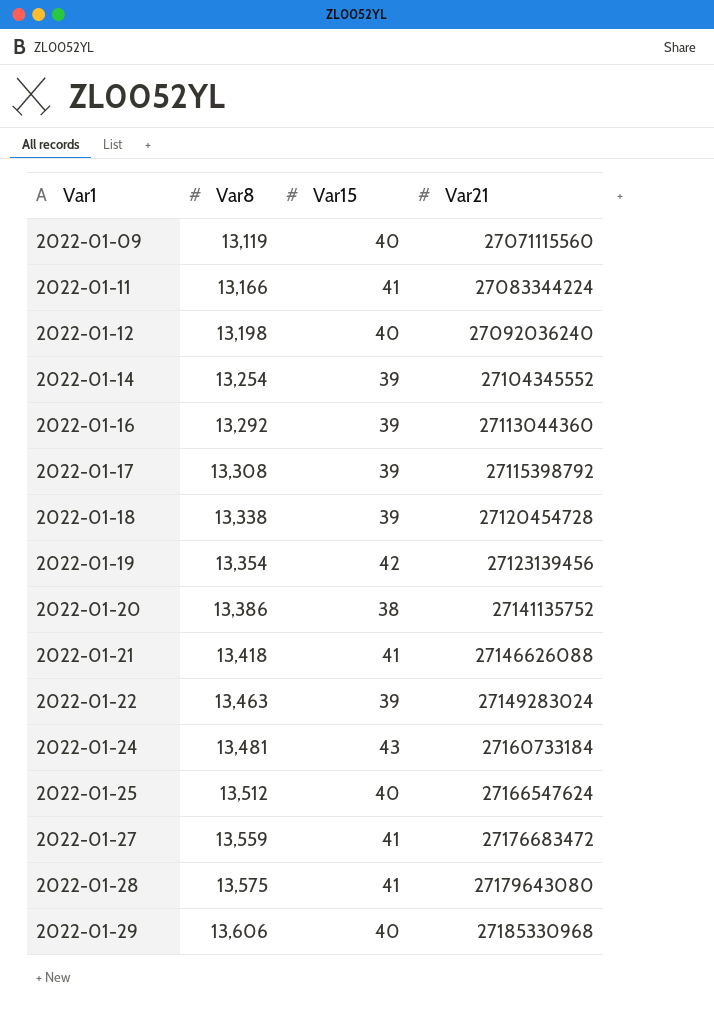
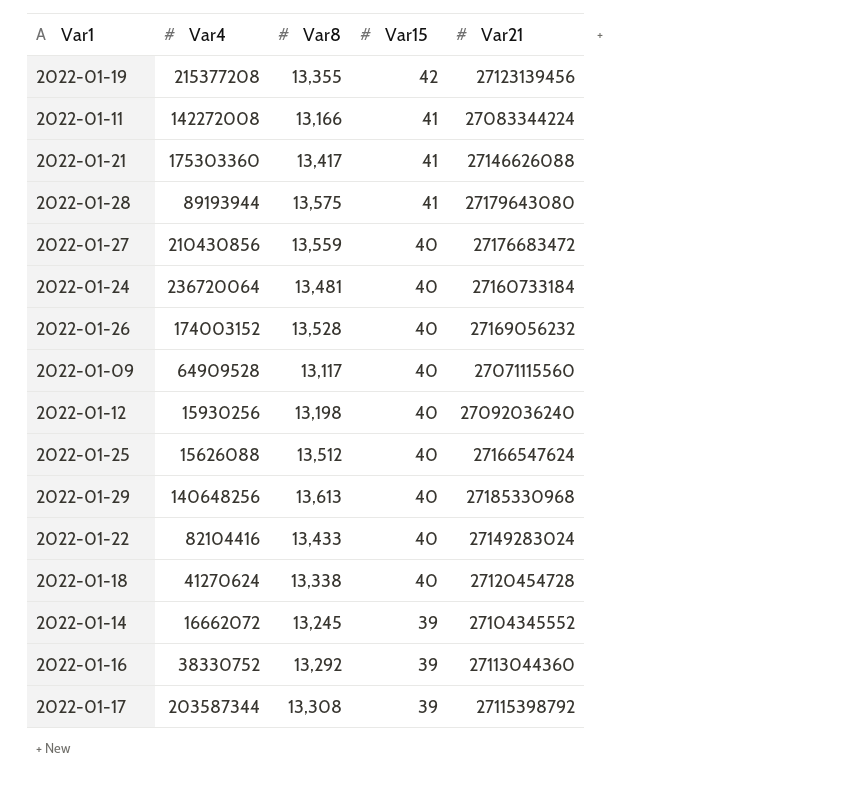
row order: Var1 ascending -> Var15 descending
column Var4 | position: none -> 2
row 2022-01-20: 13,386 | 38 | 27141135752 -> none
2022-01-19 | Var8: 13,354 -> 13,355
2022-01-21 | Var8: 13,418 -> 13,417
2022-01-27 | Var15: 41 -> 40
2022-01-24 | Var15: 43 -> 40
row 2022-01-26: none -> 174003152 | 13,528 | 40 | 27169056232
2022-01-09 | Var8: 13,119 -> 13,117
2022-01-29 | Var8: 13,606 -> 13,613
2022-01-22 | Var8: 13,463 -> 13,433
2022-01-22 | Var15: 39 -> 40
2022-01-18 | Var15: 39 -> 40
2022-01-14 | Var8: 13,254 -> 13,245

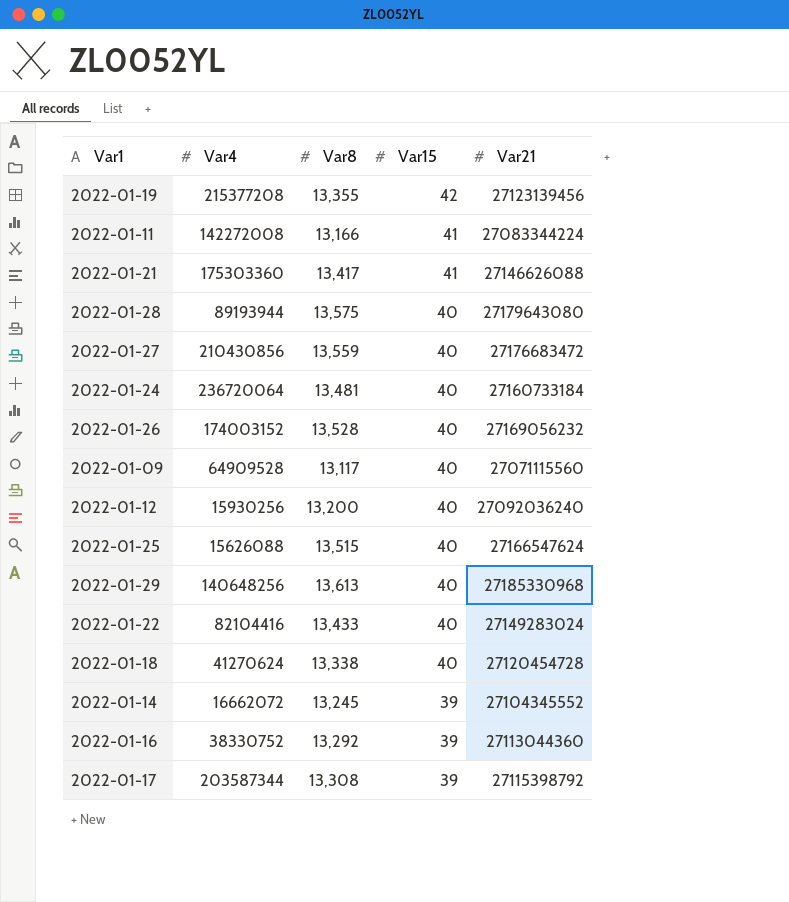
2022-01-28 | Var15: 41 -> 40
2022-01-12 | Var8: 13,198 -> 13,200
2022-01-25 | Var8: 13,512 -> 13,515

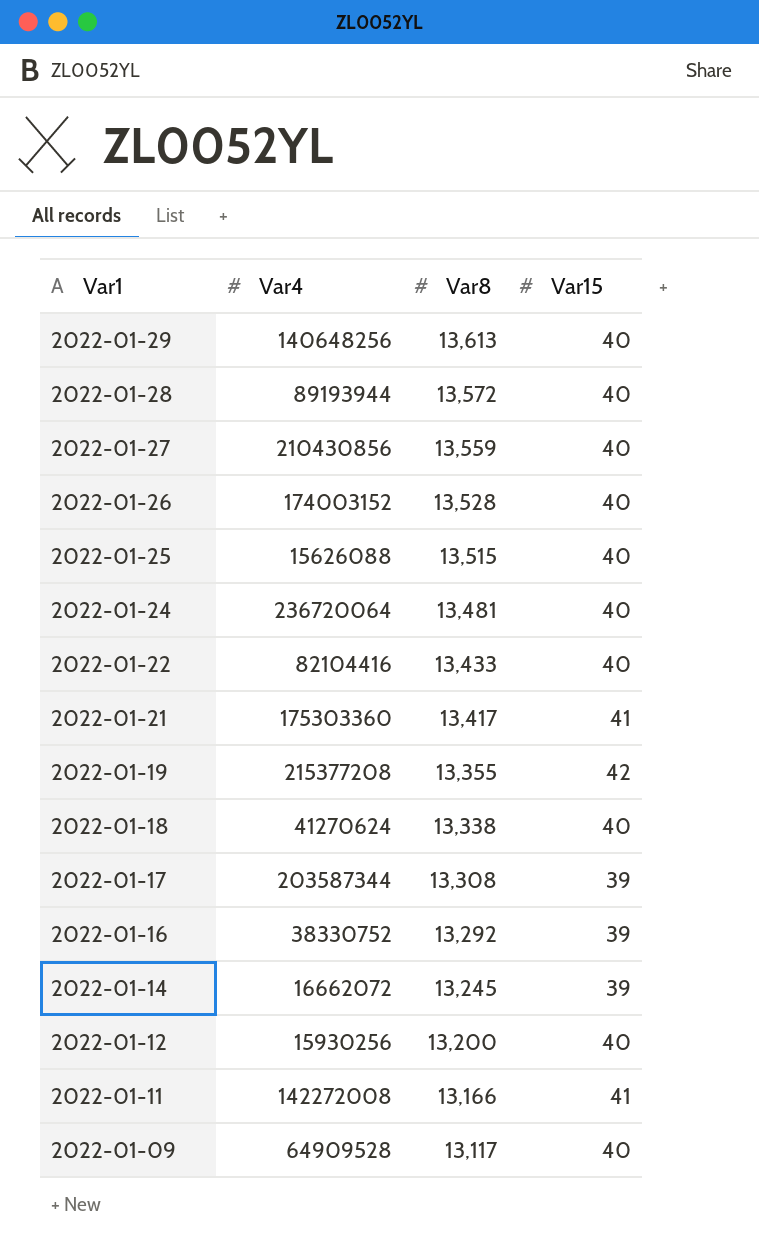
row order: Var15 descending -> Var1 descending
column Var21 | position: 5 -> none
2022-01-28 | Var8: 13,575 -> 13,572

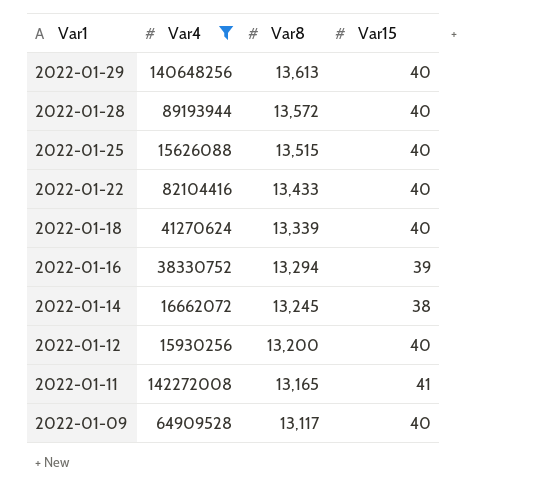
filter: none -> Var4 <= 142272008
2022-01-18 | Var8: 13,338 -> 13,339
2022-01-16 | Var8: 13,292 -> 13,294
2022-01-14 | Var15: 39 -> 38
2022-01-11 | Var8: 13,166 -> 13,165

